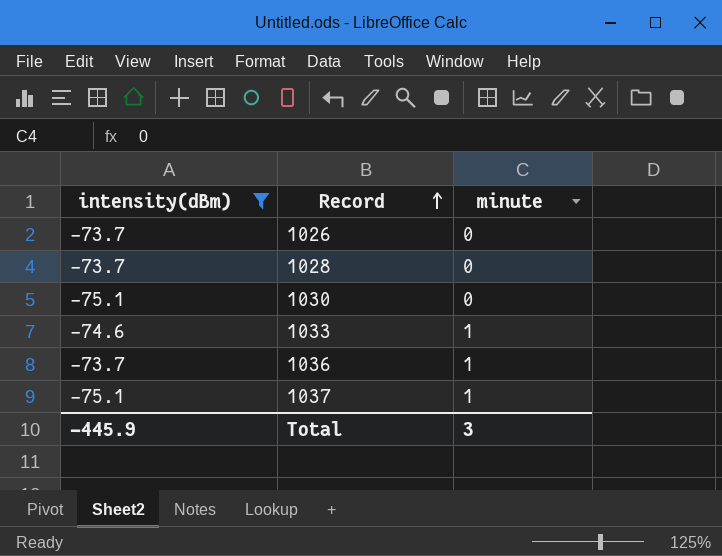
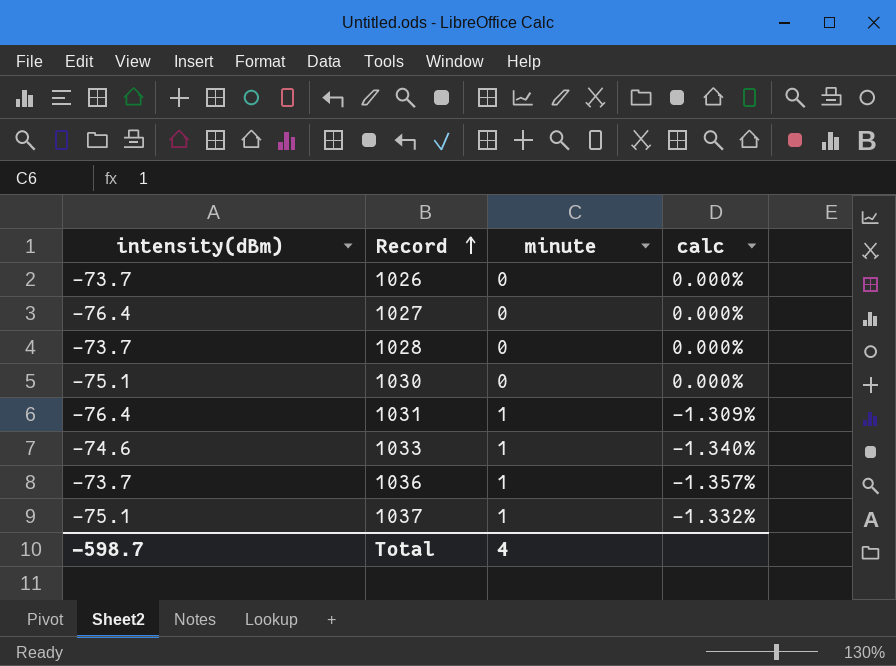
filter: intensity(dBm) != -76.4 -> none
column calc | formula: none -> [minute] / [intensity(dBm)]
Total | intensity(dBm): -445.9 -> -598.7
Total | minute: 3 -> 4

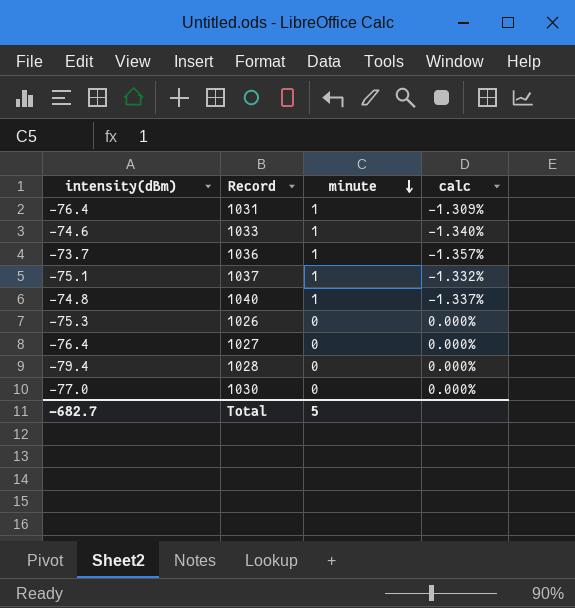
row order: Record ascending -> minute descending
row 1040: none -> -74.8 | 1 | -1.337%
1026 | intensity(dBm): -73.7 -> -75.3
1028 | intensity(dBm): -73.7 -> -79.4
1030 | intensity(dBm): -75.1 -> -77.0
Total | intensity(dBm): -598.7 -> -682.7
Total | minute: 4 -> 5

